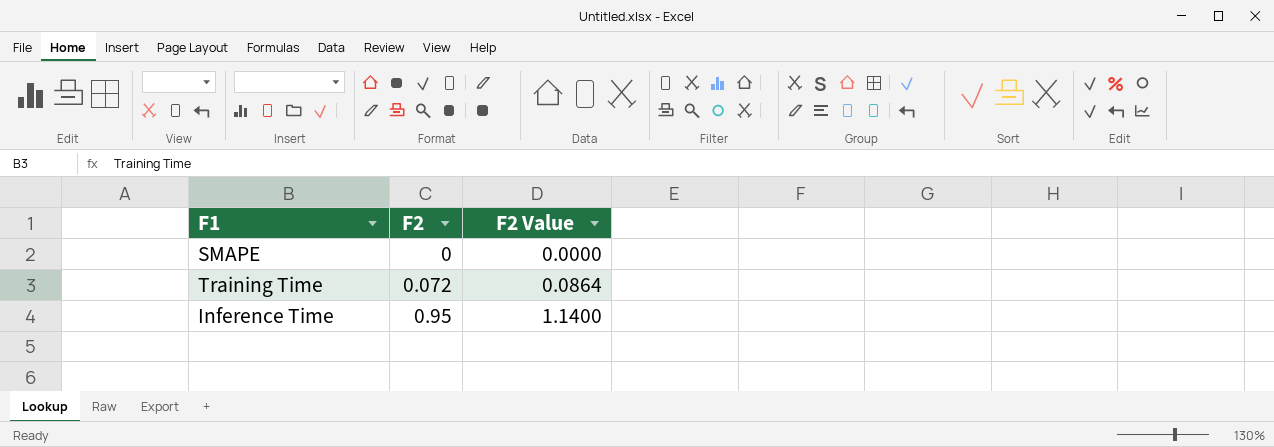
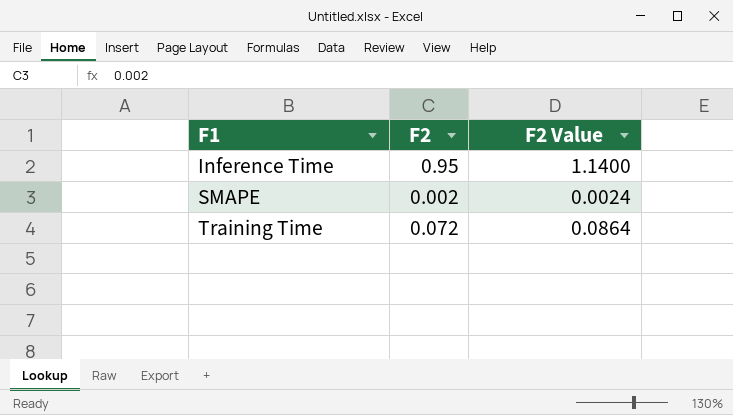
row order: F2 ascending -> F1 ascending
SMAPE | F2: 0 -> 0.002
SMAPE | F2 Value: 0.0000 -> 0.0024

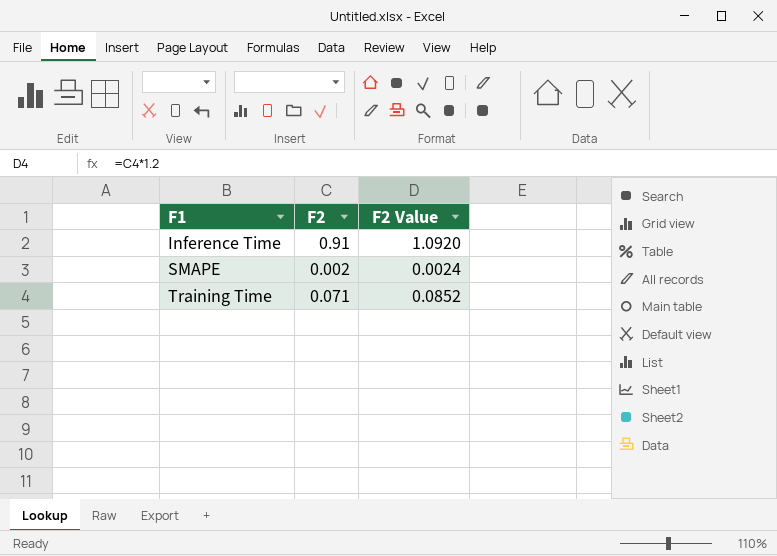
Inference Time | F2: 0.95 -> 0.91
Inference Time | F2 Value: 1.1400 -> 1.0920
Training Time | F2: 0.072 -> 0.071
Training Time | F2 Value: 0.0864 -> 0.0852

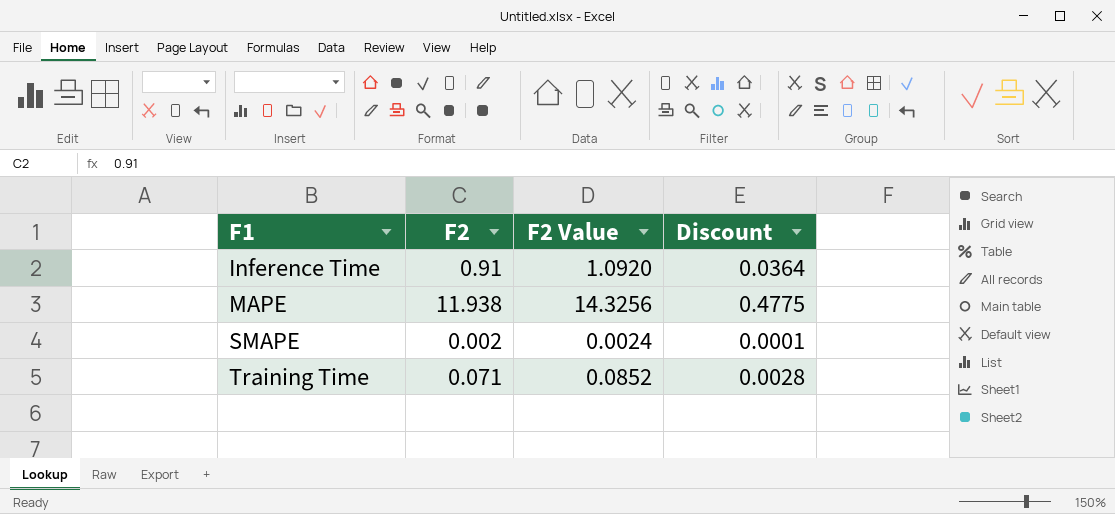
column Discount | formula: none -> [F2] * 0.04
row MAPE: none -> 11.938 | 14.3256 | 0.4775

